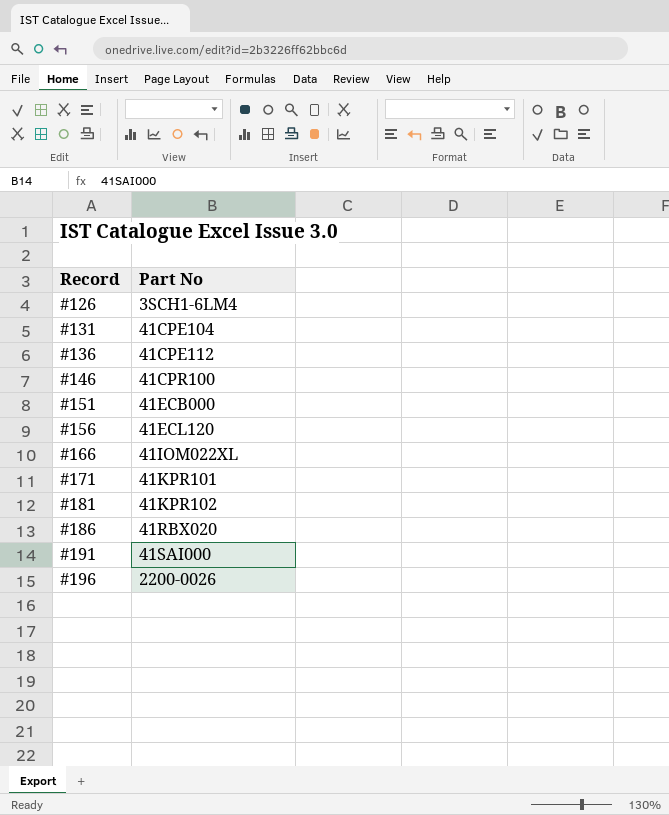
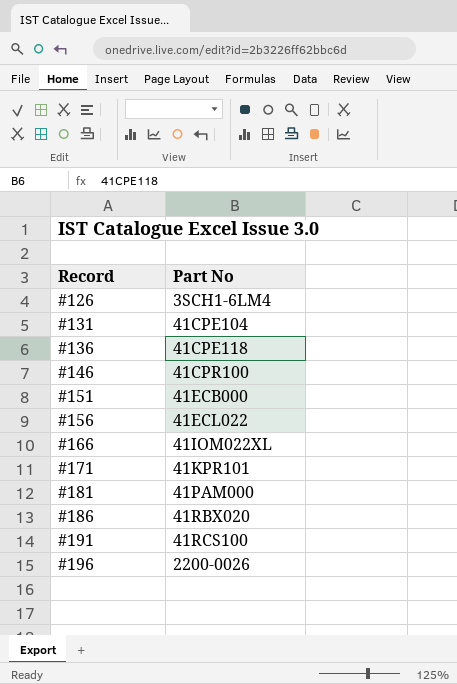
#136 | Part No: 41CPE112 -> 41CPE118
#156 | Part No: 41ECL120 -> 41ECL022
#181 | Part No: 41KPR102 -> 41PAM000
#191 | Part No: 41SAI000 -> 41RCS100

